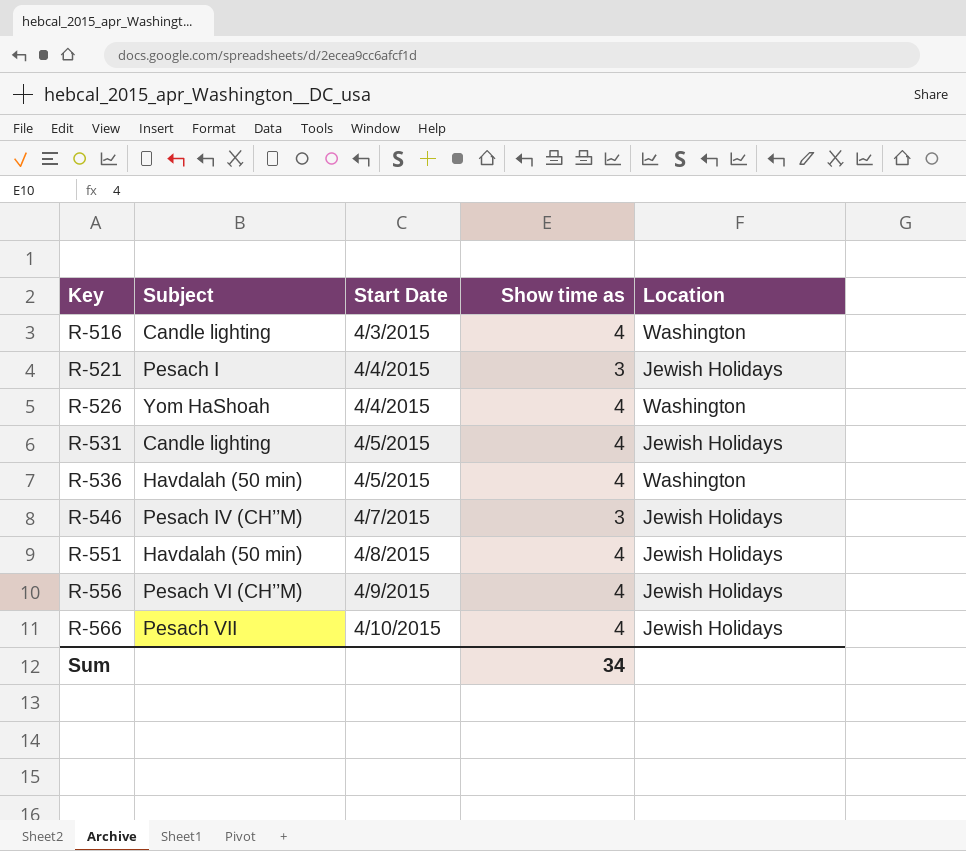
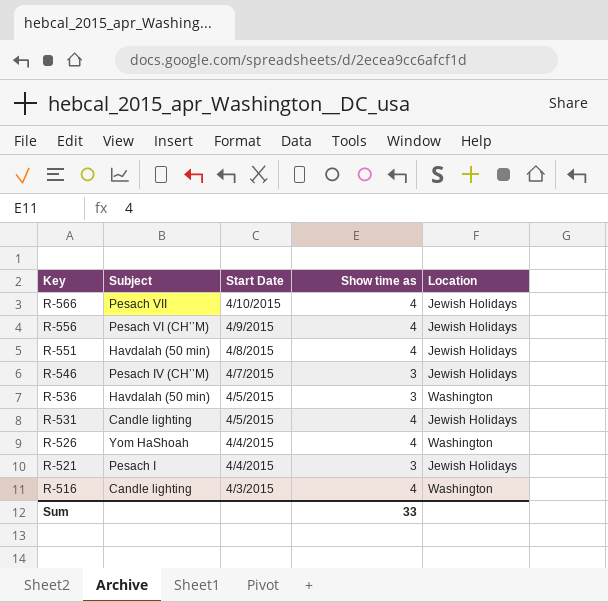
row order: Key ascending -> Key descending
R-536 | Show time as: 4 -> 3
Sum | Show time as: 34 -> 33

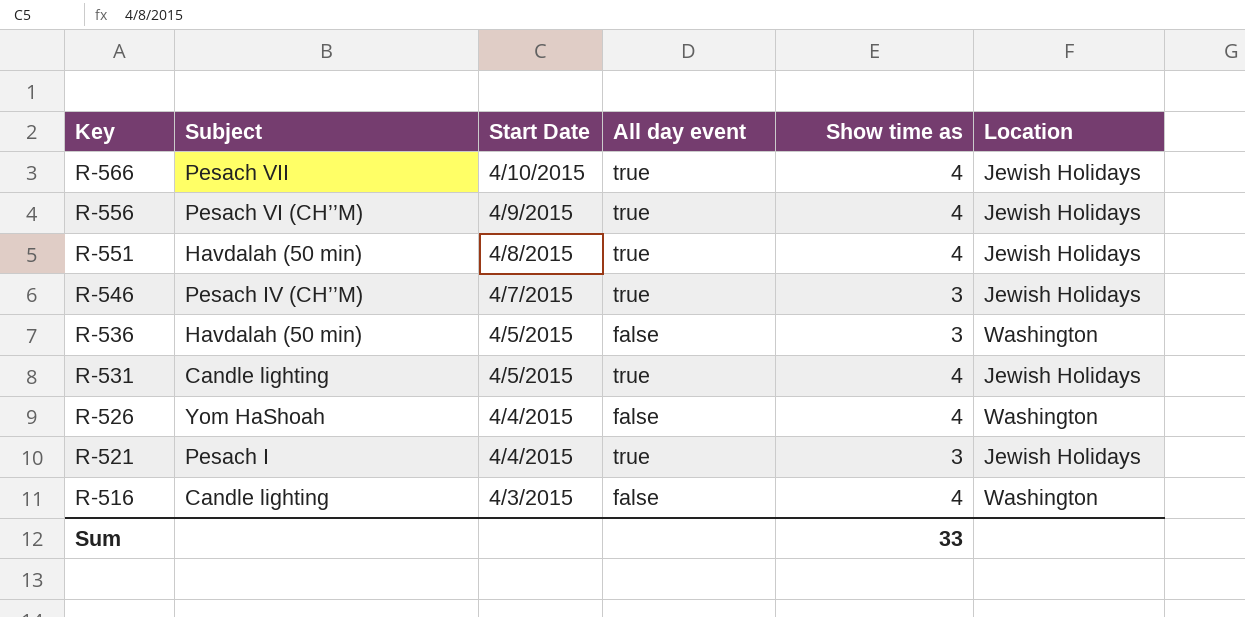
column All day event | position: none -> 4

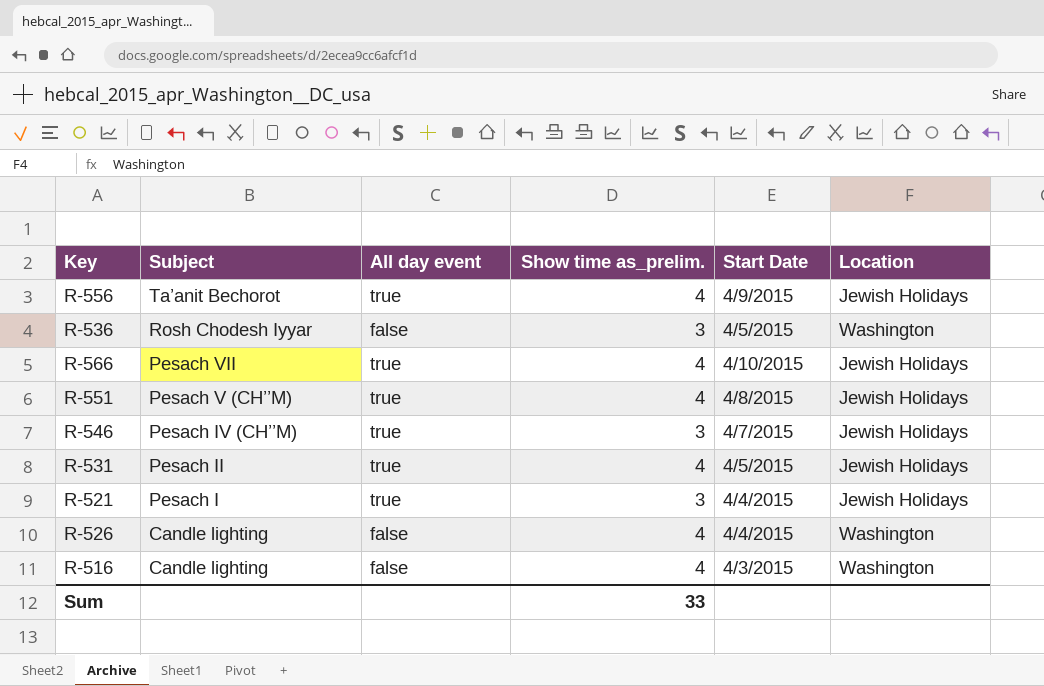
row order: Key descending -> Subject descending
column name: Show time as -> Show time as_prelim.
column Start Date | position: 3 -> 5
R-556 | Subject: Pesach VI (CH’’M) -> Ta’anit Bechorot
R-536 | Subject: Havdalah (50 min) -> Rosh Chodesh Iyyar
R-551 | Subject: Havdalah (50 min) -> Pesach V (CH’’M)
R-531 | Subject: Candle lighting -> Pesach II
R-526 | Subject: Yom HaShoah -> Candle lighting

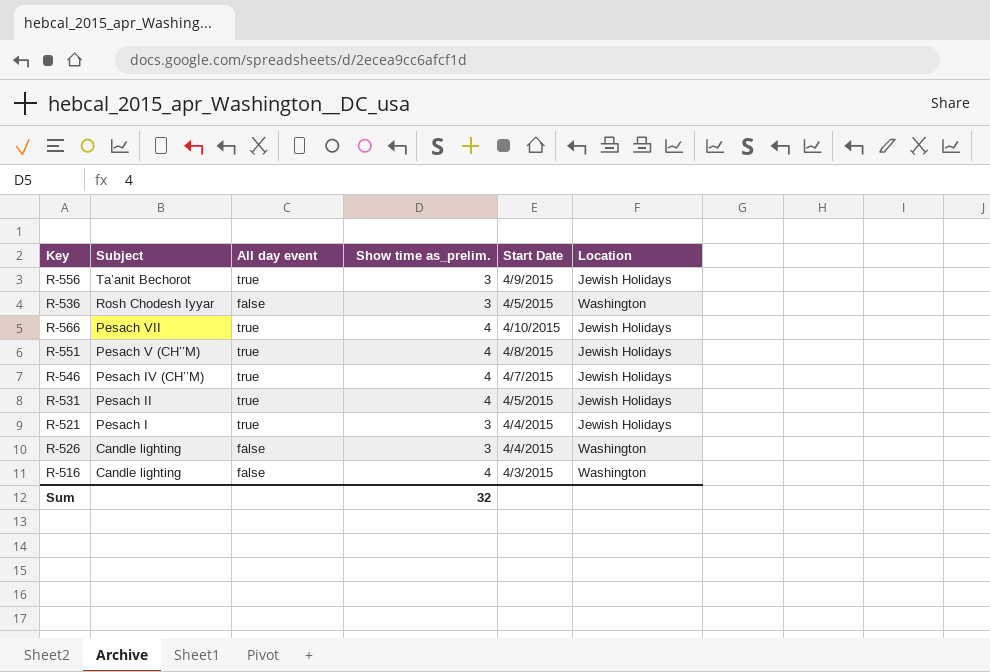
R-556 | Show time as_prelim.: 4 -> 3
R-546 | Show time as_prelim.: 3 -> 4
R-526 | Show time as_prelim.: 4 -> 3
Sum | Show time as_prelim.: 33 -> 32

